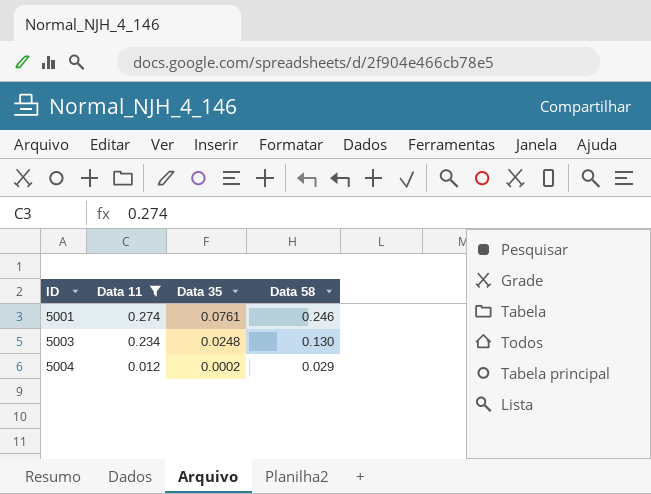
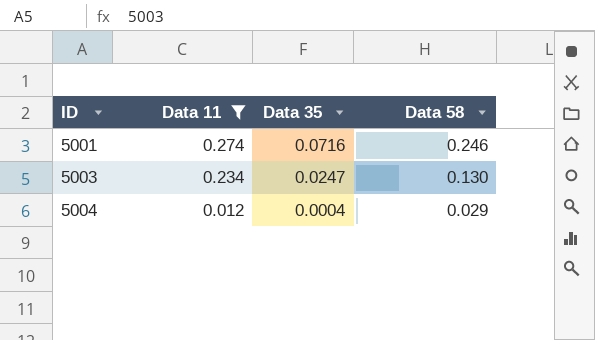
5001 | Data 35: 0.0761 -> 0.0716
5003 | Data 35: 0.0248 -> 0.0247
5004 | Data 35: 0.0002 -> 0.0004

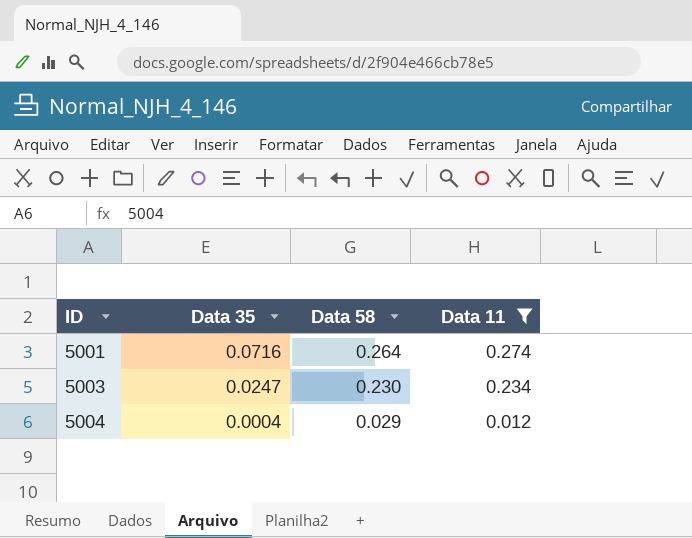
column Data 11 | position: 2 -> 4
5001 | Data 58: 0.246 -> 0.264
5003 | Data 58: 0.130 -> 0.230

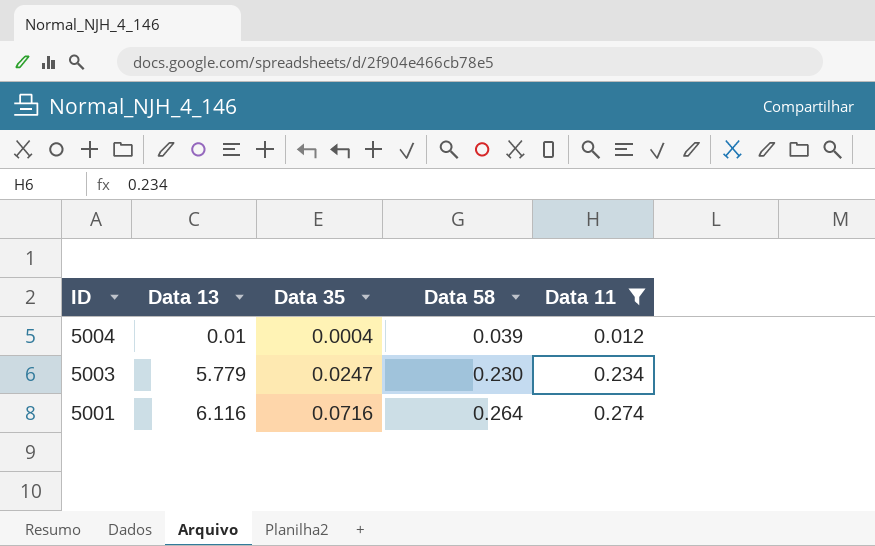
row order: ID ascending -> ID descending
column Data 13 | position: none -> 2
5004 | Data 58: 0.029 -> 0.039

